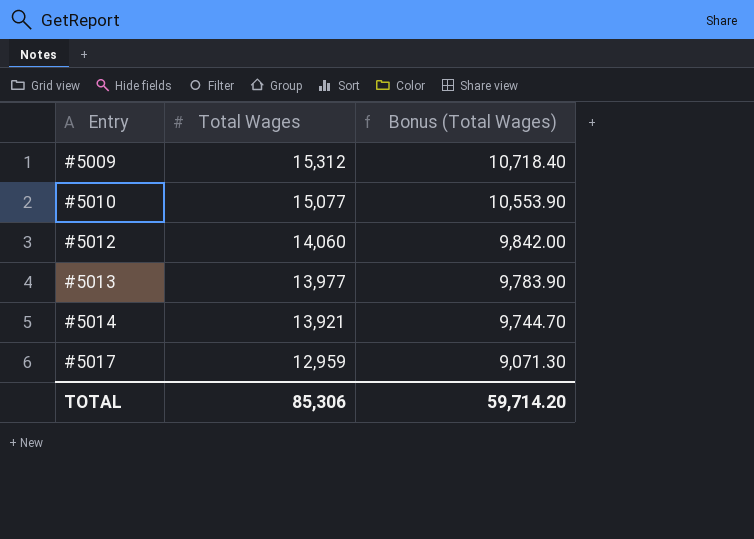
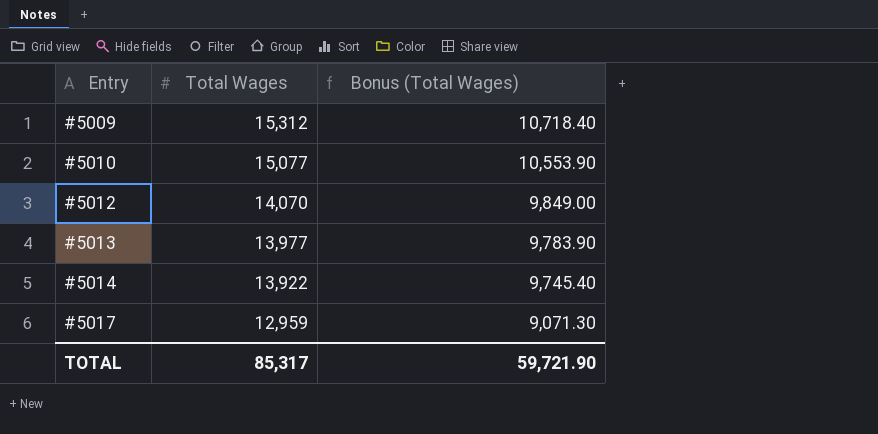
#5012 | Total Wages: 14,060 -> 14,070
#5012 | Bonus (Total Wages): 9,842.00 -> 9,849.00
#5014 | Total Wages: 13,921 -> 13,922
#5014 | Bonus (Total Wages): 9,744.70 -> 9,745.40
TOTAL | Total Wages: 85,306 -> 85,317
TOTAL | Bonus (Total Wages): 59,714.20 -> 59,721.90

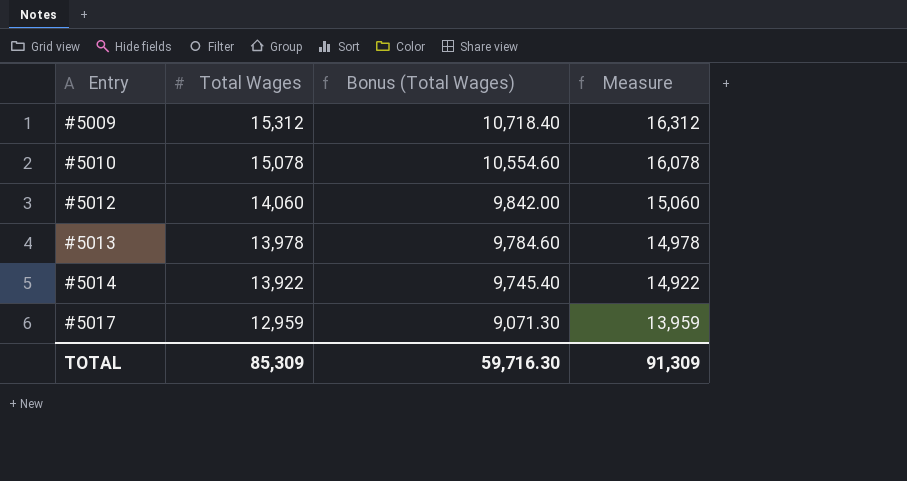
column Measure | formula: none -> [Total Wages] + 1000
#5010 | Total Wages: 15,077 -> 15,078
#5010 | Bonus (Total Wages): 10,553.90 -> 10,554.60
#5012 | Total Wages: 14,070 -> 14,060
#5012 | Bonus (Total Wages): 9,849.00 -> 9,842.00
#5013 | Total Wages: 13,977 -> 13,978
#5013 | Bonus (Total Wages): 9,783.90 -> 9,784.60
TOTAL | Total Wages: 85,317 -> 85,309
TOTAL | Bonus (Total Wages): 59,721.90 -> 59,716.30

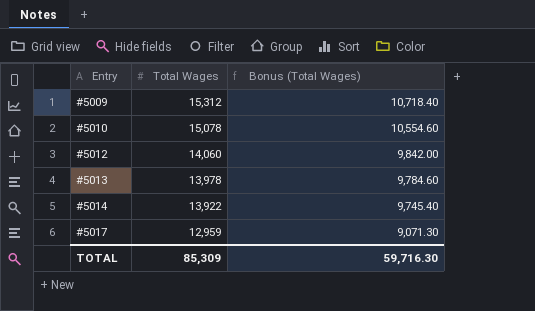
column Measure | formula: [Total Wages] + 1000 -> none

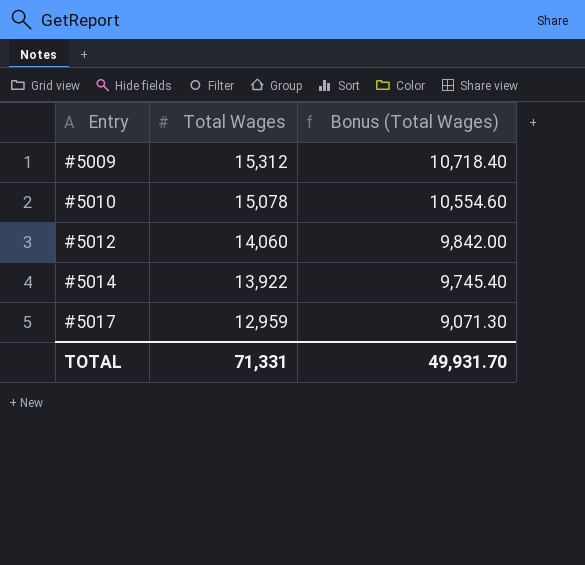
row #5013: 13,978 | 9,784.60 -> none
TOTAL | Total Wages: 85,309 -> 71,331
TOTAL | Bonus (Total Wages): 59,716.30 -> 49,931.70

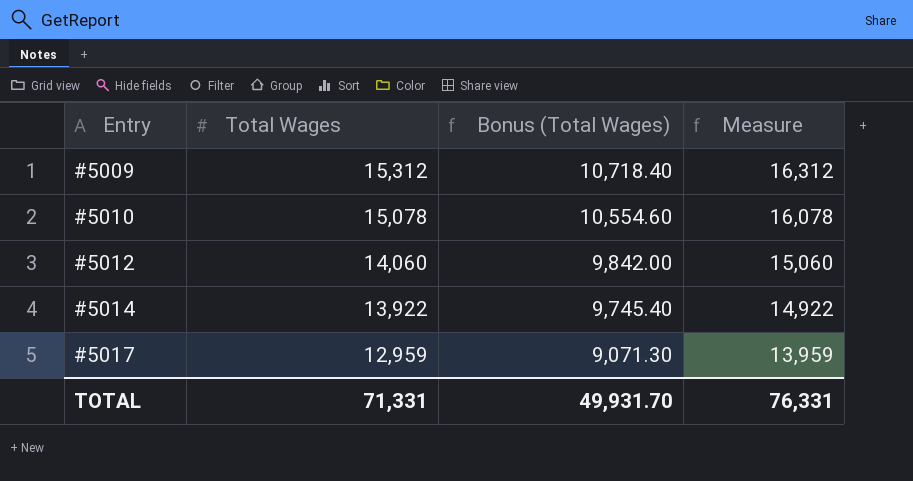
column Measure | formula: none -> [Total Wages] + 1000

